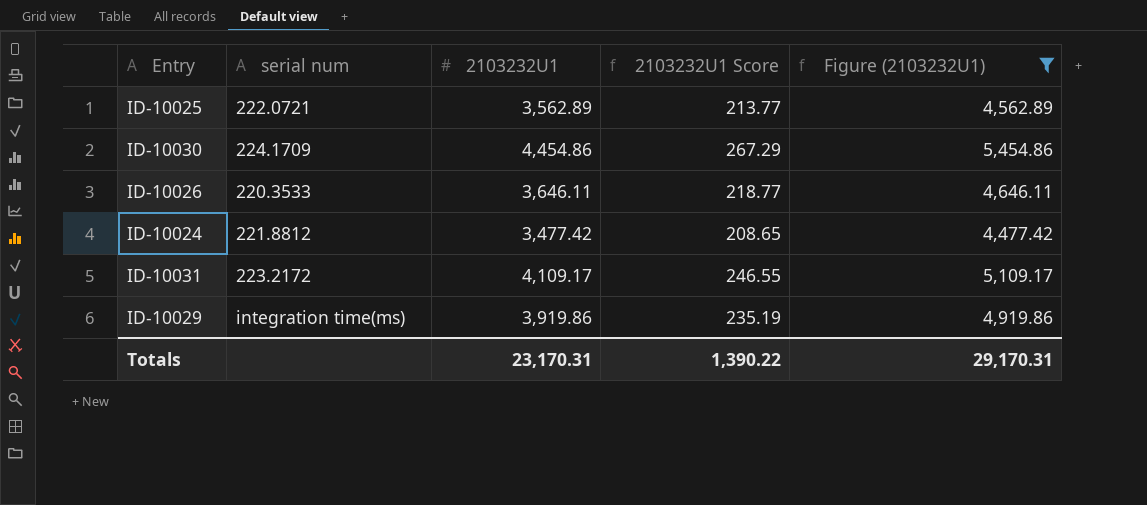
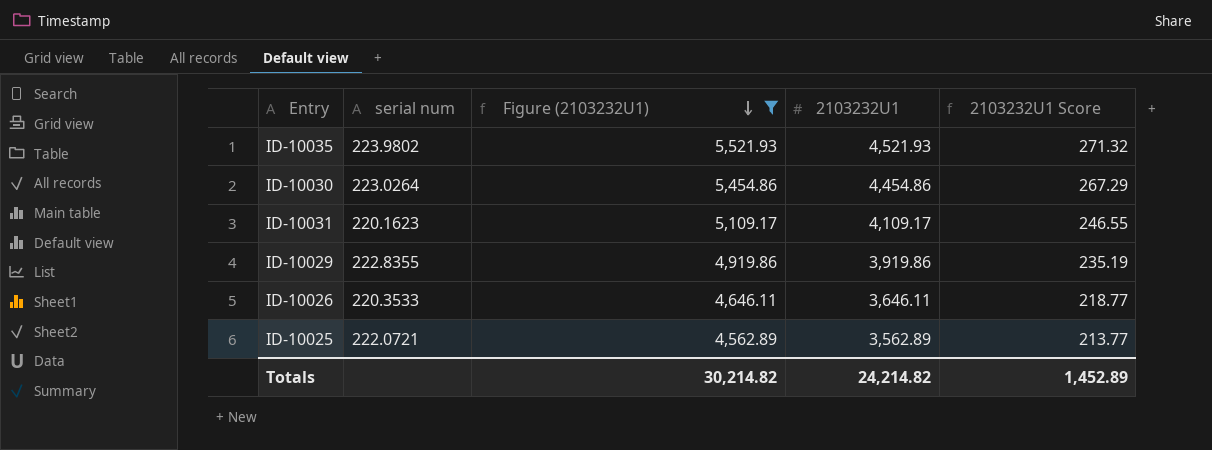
row order: none -> Figure (2103232U1) descending
column Figure (2103232U1) | position: 5 -> 3
row ID-10024: 221.8812 | 3,477.42 | 208.65 | 4,477.42 -> none
row ID-10035: none -> 223.9802 | 5,521.93 | 4,521.93 | 271.32
ID-10030 | serial num: 224.1709 -> 223.0264
ID-10031 | serial num: 223.2172 -> 220.1623
ID-10029 | serial num: integration time(ms) -> 222.8355
Totals | Figure (2103232U1): 29,170.31 -> 30,214.82
Totals | 2103232U1: 23,170.31 -> 24,214.82
Totals | 2103232U1 Score: 1,390.22 -> 1,452.89

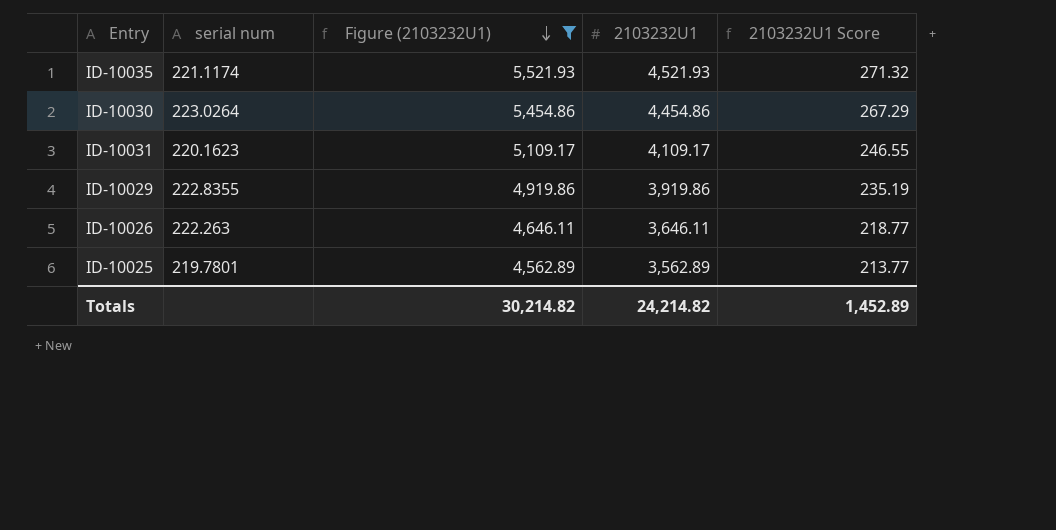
ID-10035 | serial num: 223.9802 -> 221.1174
ID-10026 | serial num: 220.3533 -> 222.263
ID-10025 | serial num: 222.0721 -> 219.7801

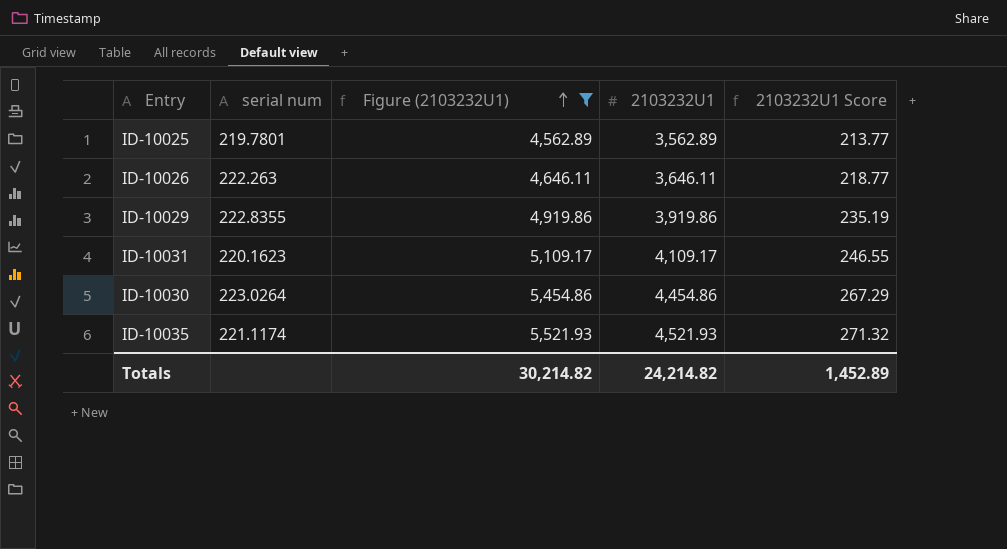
row order: Figure (2103232U1) descending -> Figure (2103232U1) ascending

